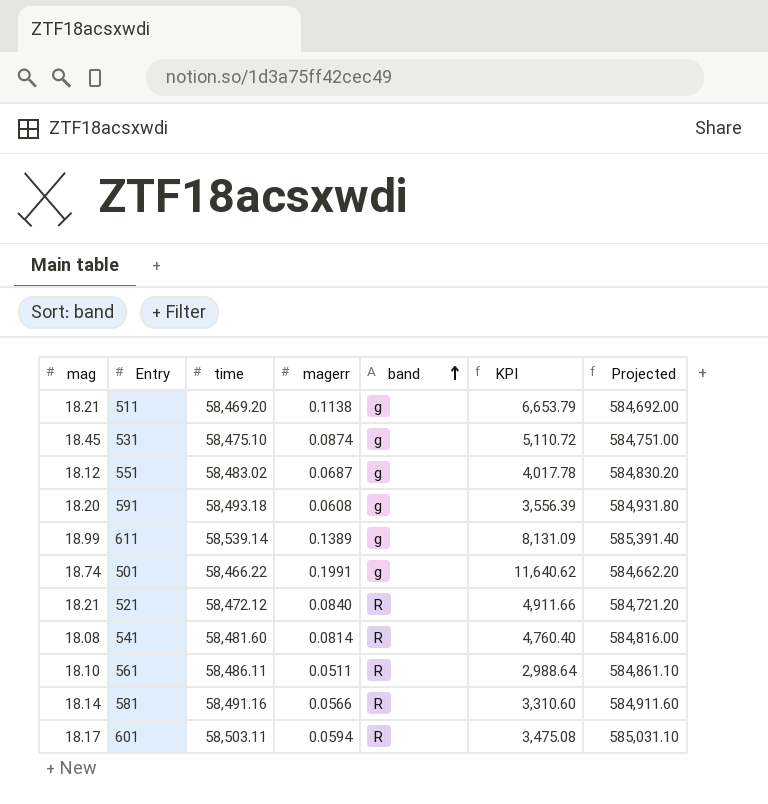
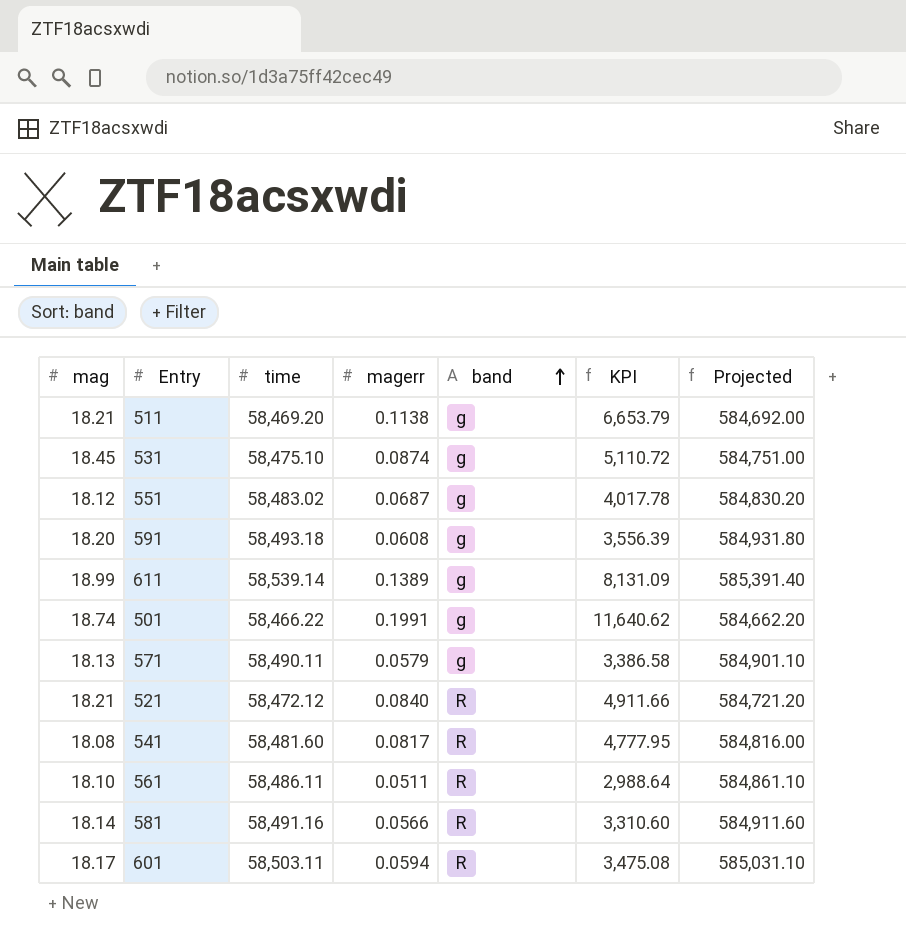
row 571: none -> 18.13 | 58,490.11 | 0.0579 | g | 3,386.58 | 584,901.10
541 | magerr: 0.0814 -> 0.0817
541 | KPI: 4,760.40 -> 4,777.95

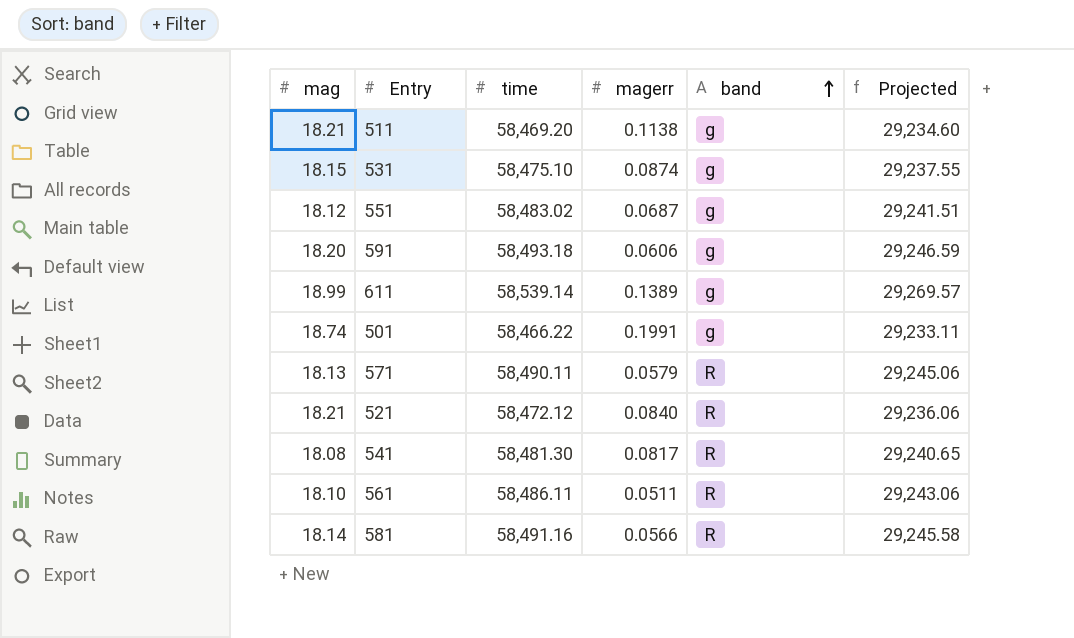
column KPI | formula: [time] * [magerr] -> none
column Projected | formula: [time] * 10 -> [time] * 0.5
row 601: 18.17 | 58,503.11 | 0.0594 | R | 3,475.08 | 585,031.10 -> none
531 | mag: 18.45 -> 18.15
591 | magerr: 0.0608 -> 0.0606
571 | band: g -> R
541 | time: 58,481.60 -> 58,481.30

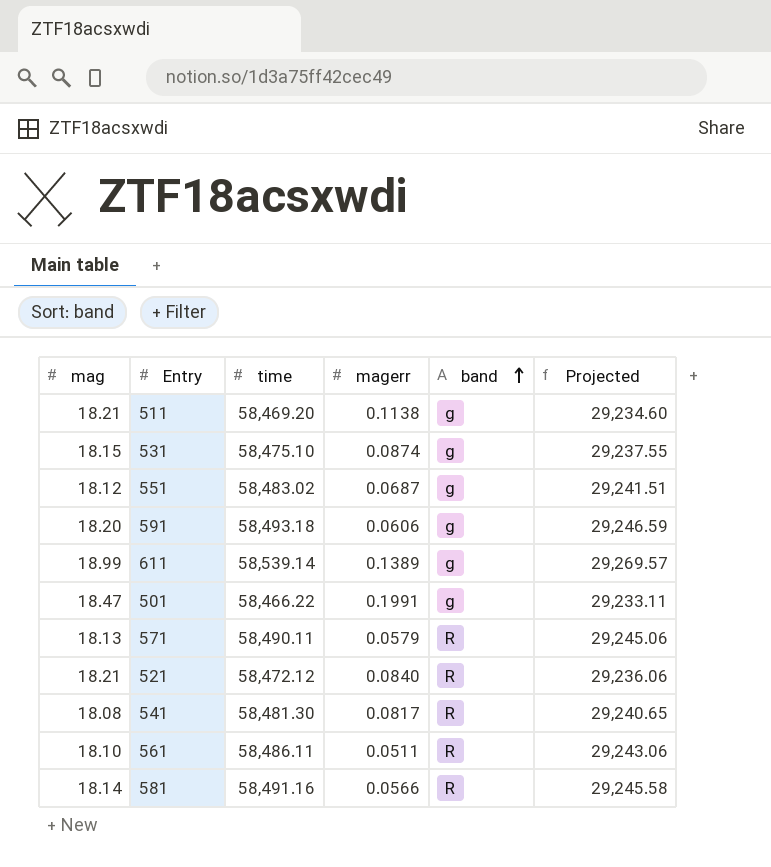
501 | mag: 18.74 -> 18.47

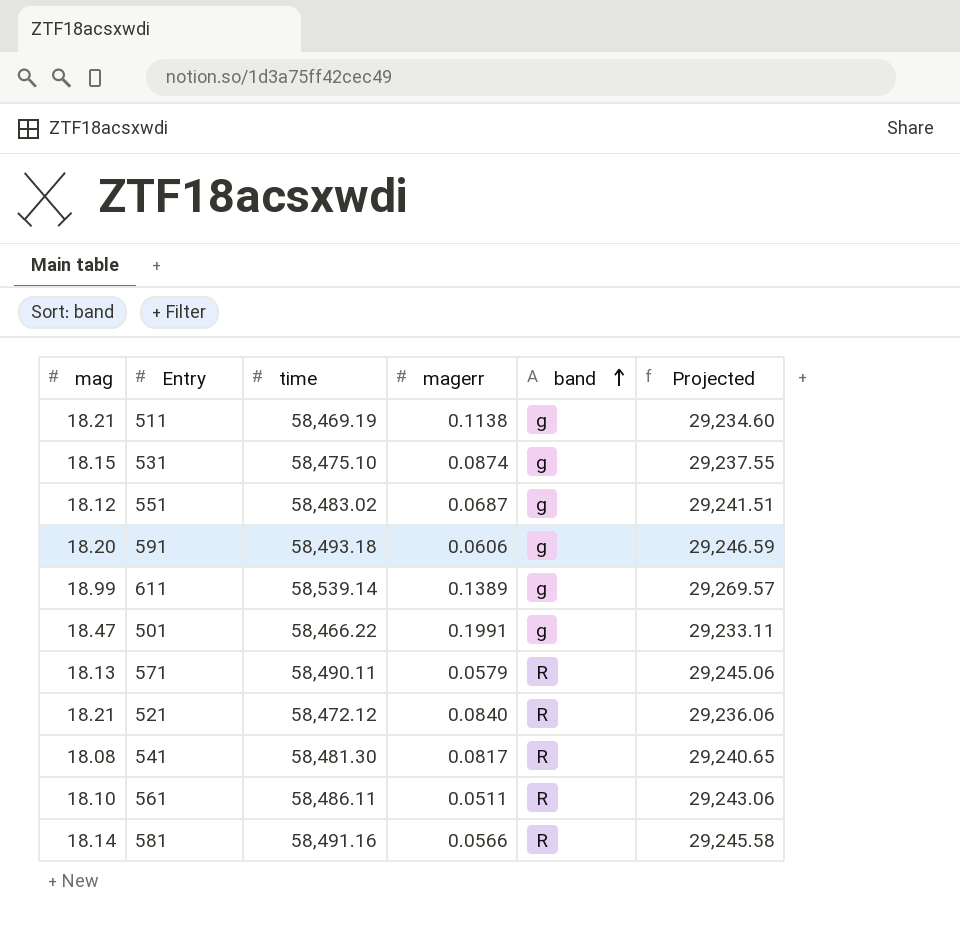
511 | time: 58,469.20 -> 58,469.19

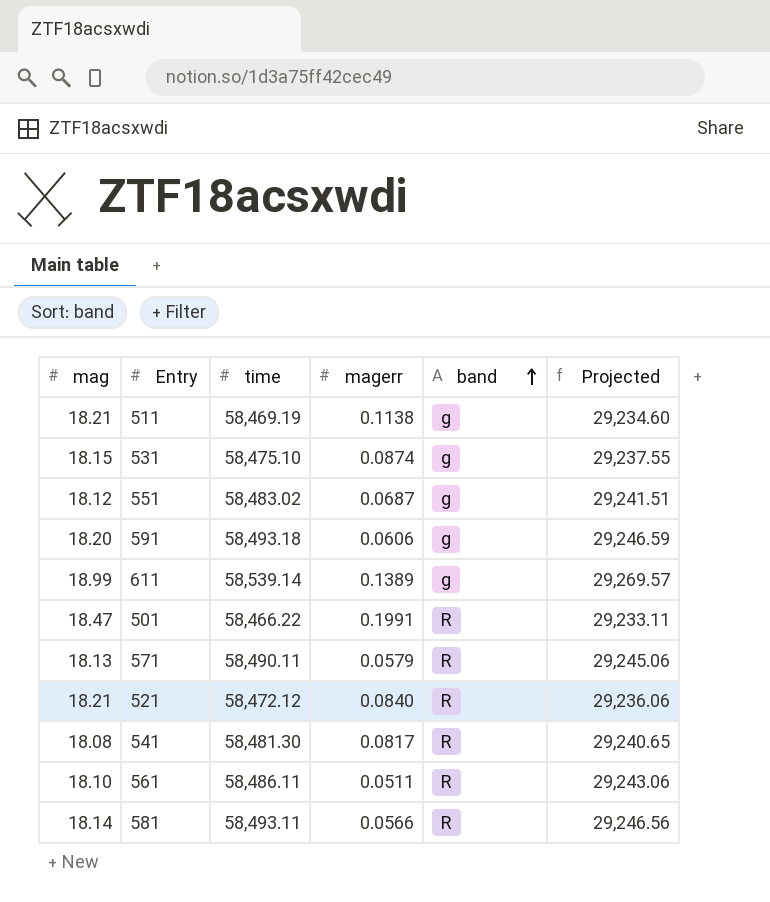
501 | band: g -> R
581 | time: 58,491.16 -> 58,493.11
581 | Projected: 29,245.58 -> 29,246.56

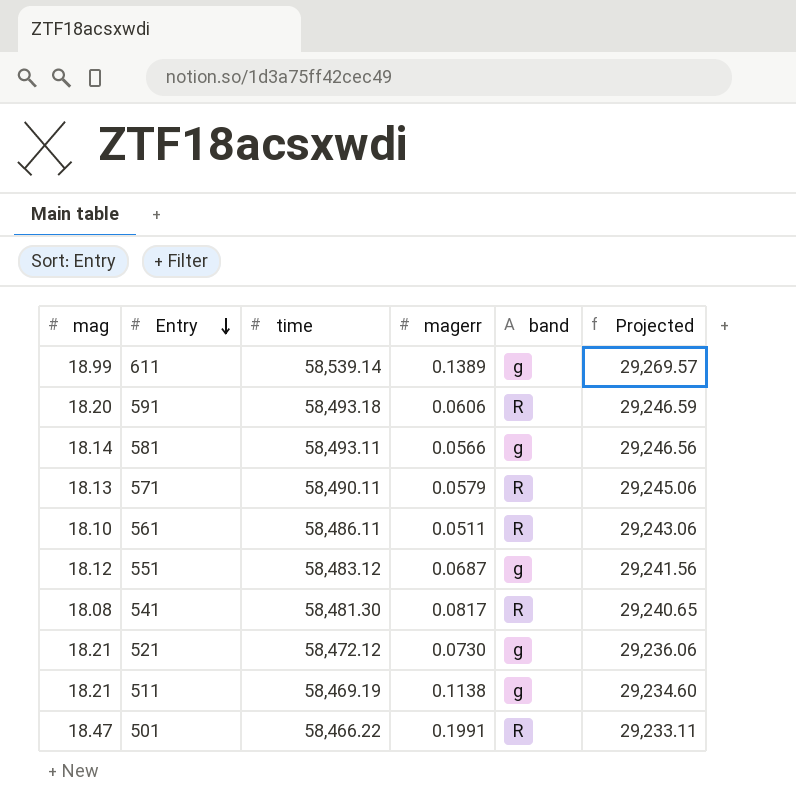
row order: band ascending -> Entry descending
row 531: 18.15 | 58,475.10 | 0.0874 | g | 29,237.55 -> none
591 | band: g -> R
581 | band: R -> g
551 | time: 58,483.02 -> 58,483.12
551 | Projected: 29,241.51 -> 29,241.56
521 | magerr: 0.0840 -> 0.0730
521 | band: R -> g

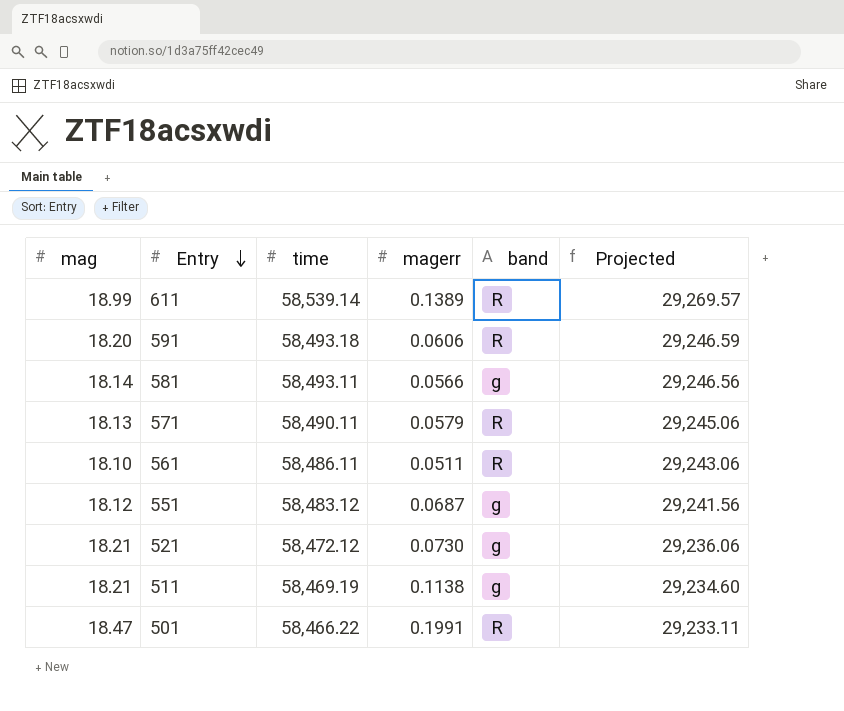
row 541: 18.08 | 58,481.30 | 0.0817 | R | 29,240.65 -> none
611 | band: g -> R

